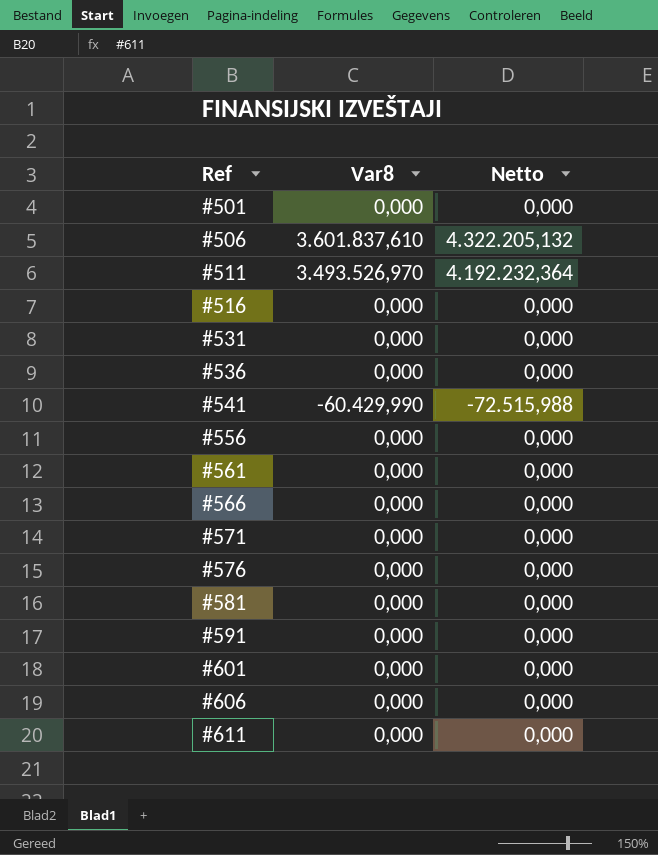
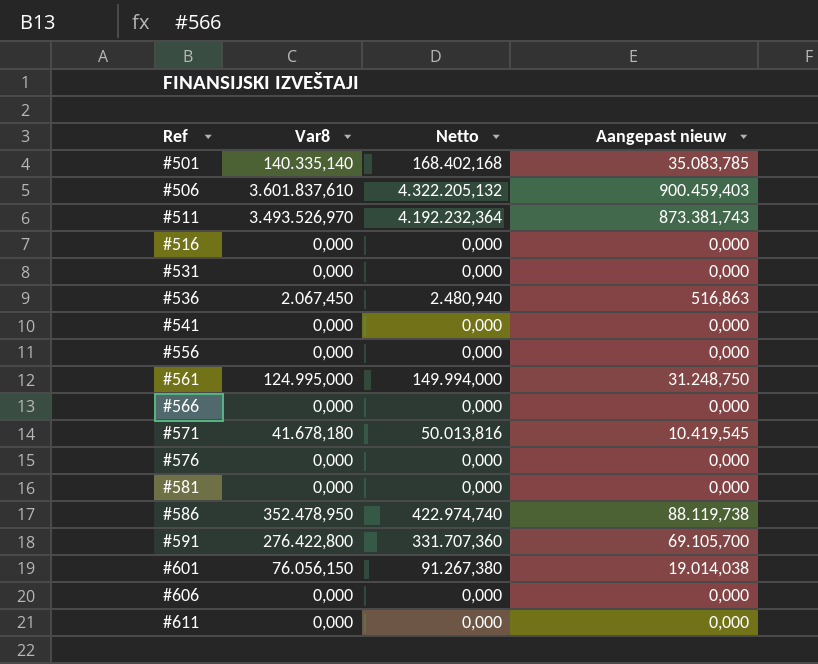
column Aangepast nieuw | formula: none -> [Var8] * 0,25
#501 | Var8: 0,000 -> 140.335,140
#501 | Netto: 0,000 -> 168.402,168
#536 | Var8: 0,000 -> 2.067,450
#536 | Netto: 0,000 -> 2.480,940
#541 | Var8: -60.429,990 -> 0,000
#541 | Netto: -72.515,988 -> 0,000
#561 | Var8: 0,000 -> 124.995,000
#561 | Netto: 0,000 -> 149.994,000
#571 | Var8: 0,000 -> 41.678,180
#571 | Netto: 0,000 -> 50.013,816
row #586: none -> 352.478,950 | 422.974,740 | 88.119,738
#591 | Var8: 0,000 -> 276.422,800
#591 | Netto: 0,000 -> 331.707,360
#601 | Var8: 0,000 -> 76.056,150
#601 | Netto: 0,000 -> 91.267,380

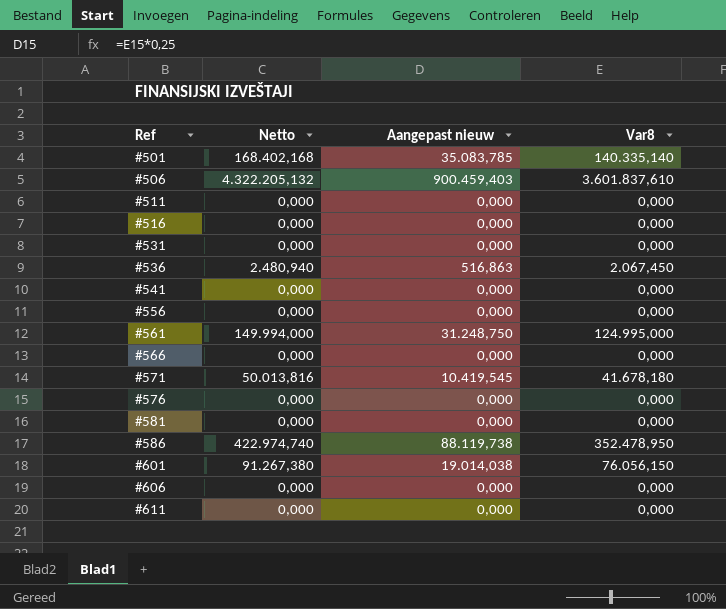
column Var8 | position: 2 -> 4
row #591: 276.422,800 | 331.707,360 | 69.105,700 -> none
#511 | Netto: 4.192.232,364 -> 0,000
#511 | Aangepast nieuw: 873.381,743 -> 0,000
#511 | Var8: 3.493.526,970 -> 0,000

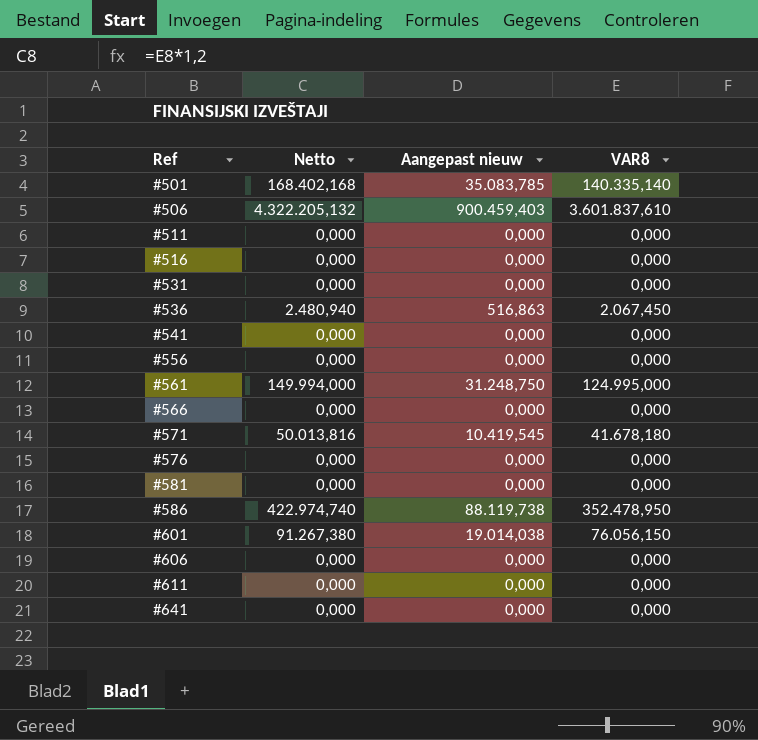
column name: Var8 -> VAR8
row #641: none -> 0,000 | 0,000 | 0,000

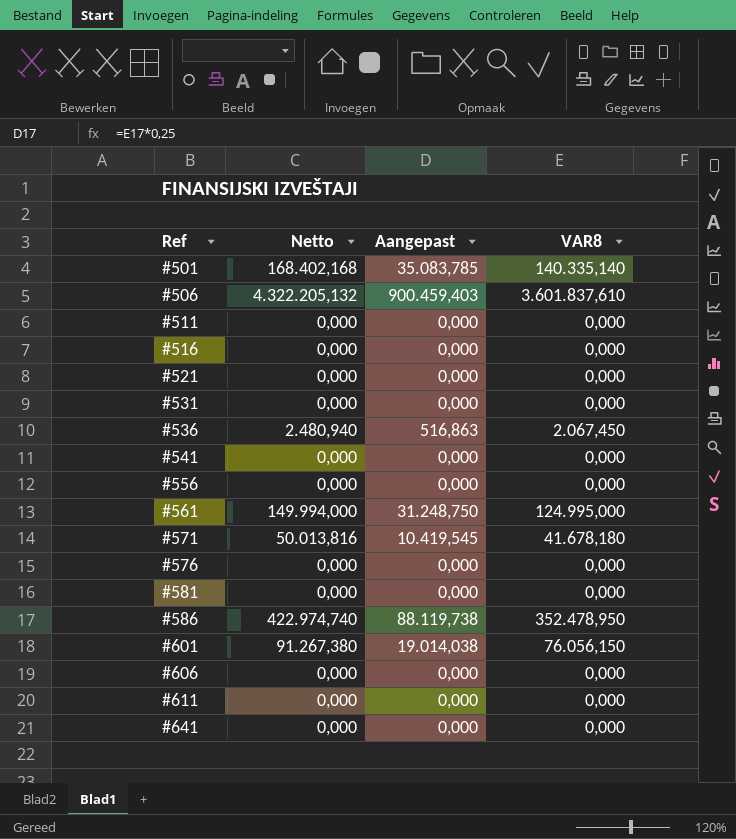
column name: Aangepast nieuw -> Aangepast
row #566: 0,000 | 0,000 | 0,000 -> none
row #521: none -> 0,000 | 0,000 | 0,000

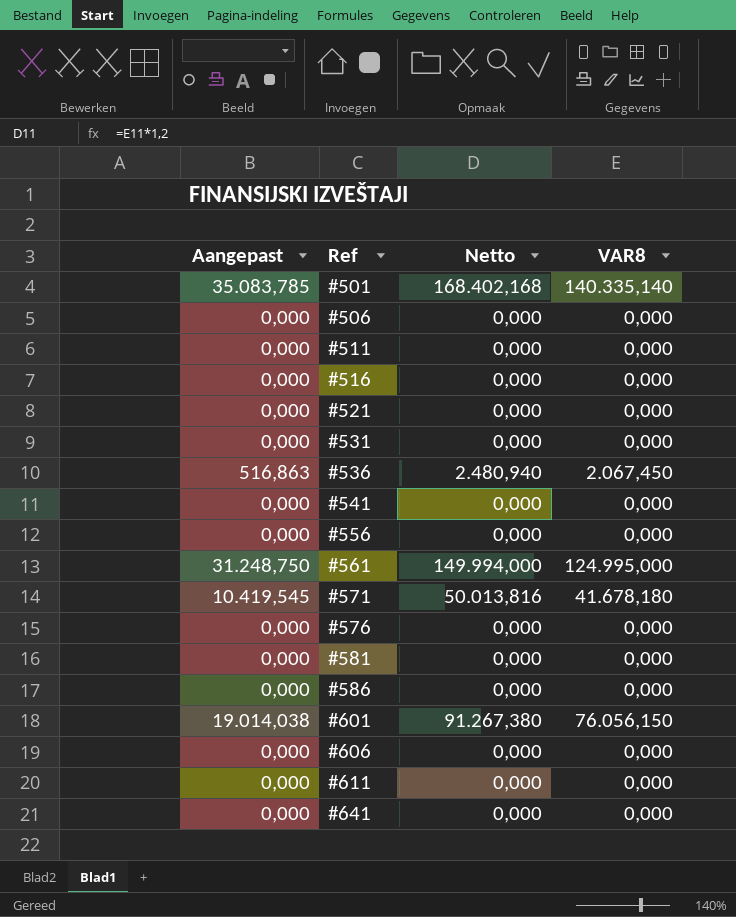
column Aangepast | position: 3 -> 1
#506 | Aangepast: 900.459,403 -> 0,000
#506 | Netto: 4.322.205,132 -> 0,000
#506 | VAR8: 3.601.837,610 -> 0,000
#586 | Aangepast: 88.119,738 -> 0,000
#586 | Netto: 422.974,740 -> 0,000
#586 | VAR8: 352.478,950 -> 0,000

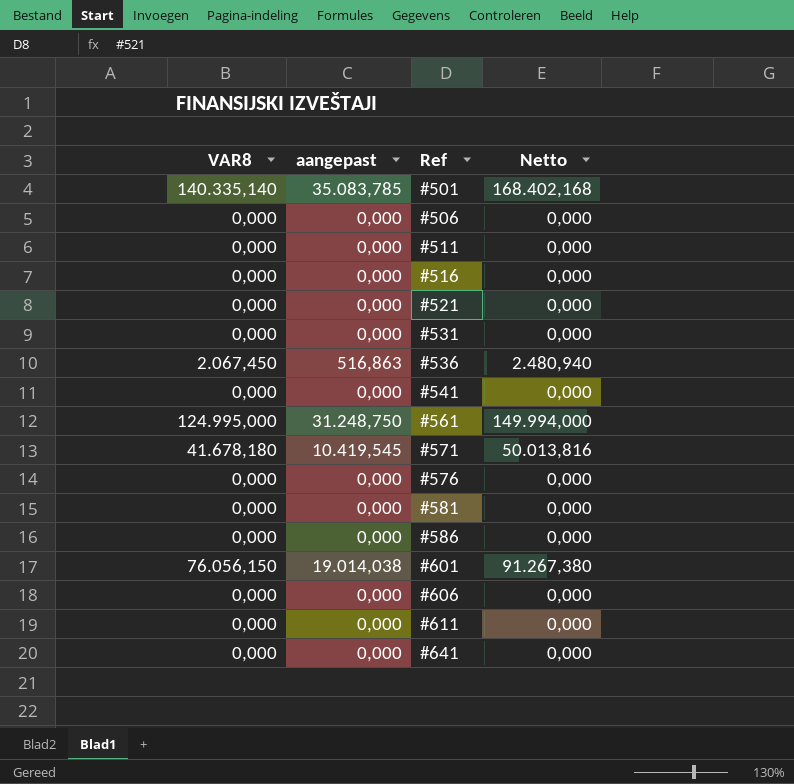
column VAR8 | position: 4 -> 1
column name: Aangepast -> aangepast
row #556: 0,000 | 0,000 | 0,000 -> none

